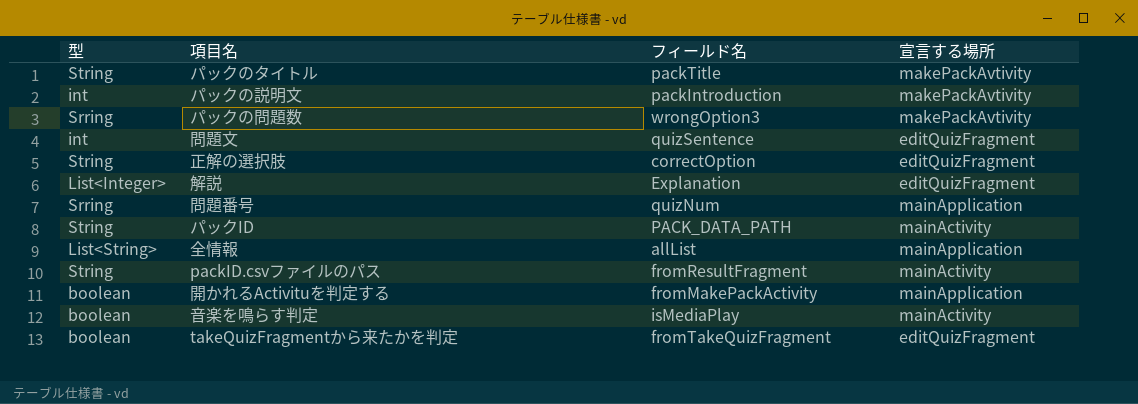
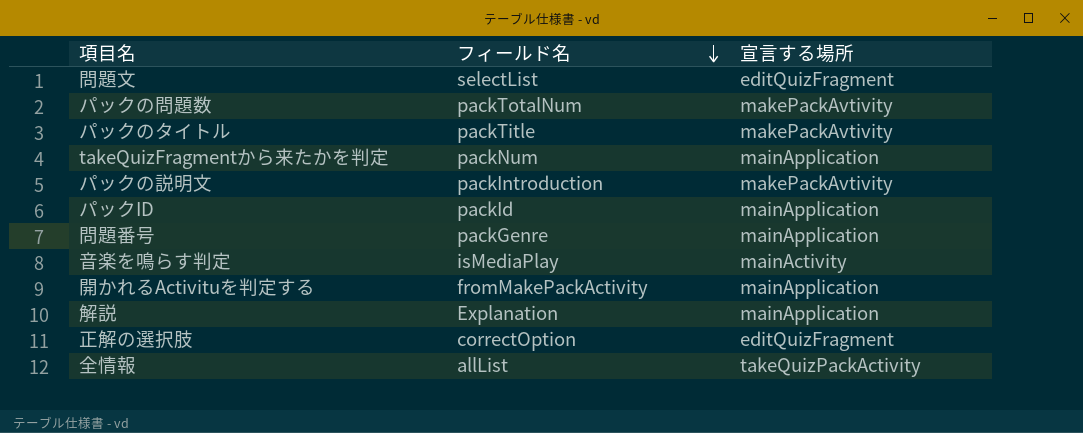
row order: none -> フィールド名 descending
column 型 | position: 1 -> none
row packID.csvファイルのパス: String | fromResultFragment | mainActivity -> none
問題文 | フィールド名: quizSentence -> selectList
パックの問題数 | フィールド名: wrongOption3 -> packTotalNum
takeQuizFragmentから来たかを判定 | フィールド名: fromTakeQuizFragment -> packNum
takeQuizFragmentから来たかを判定 | 宣言する場所: editQuizFragment -> mainApplication
パックID | フィールド名: PACK_DATA_PATH -> packId
パックID | 宣言する場所: mainActivity -> mainApplication
問題番号 | フィールド名: quizNum -> packGenre
解説 | 宣言する場所: editQuizFragment -> mainApplication
全情報 | 宣言する場所: mainApplication -> takeQuizPackActivity

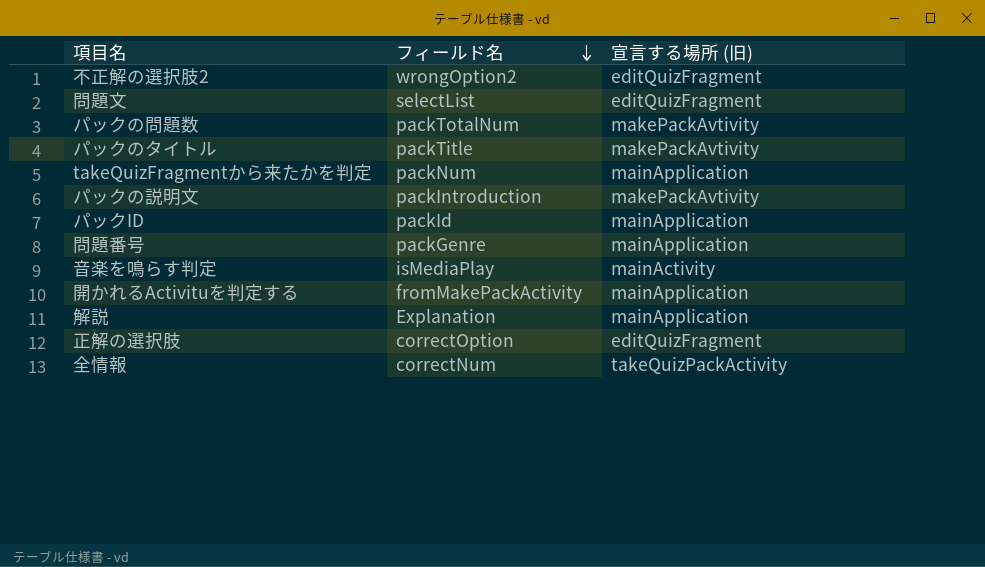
column name: 宣言する場所 -> 宣言する場所 (旧)
row 不正解の選択肢2: none -> wrongOption2 | editQuizFragment
全情報 | フィールド名: allList -> correctNum

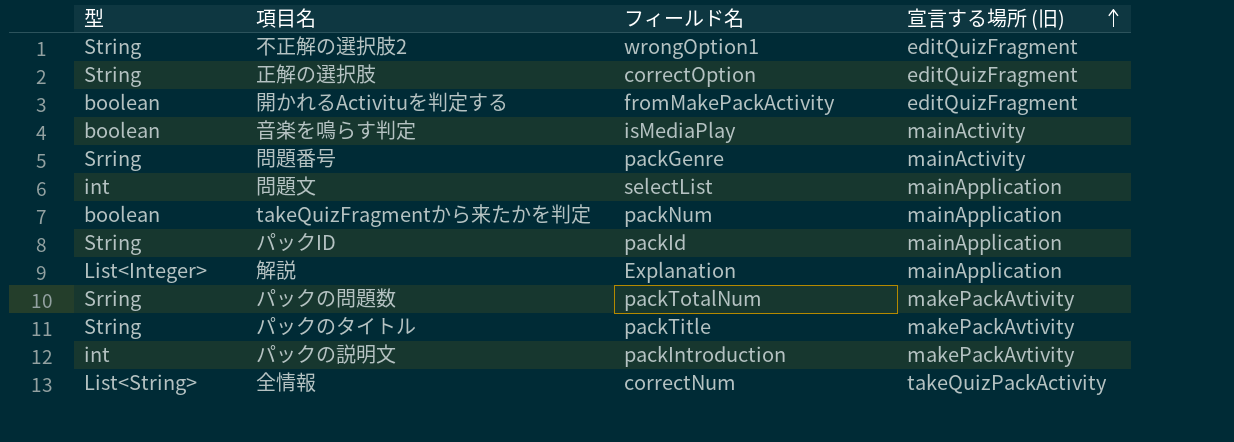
row order: フィールド名 descending -> 宣言する場所 (旧) ascending
column 型 | position: none -> 1
不正解の選択肢2 | フィールド名: wrongOption2 -> wrongOption1
開かれるActivituを判定する | 宣言する場所 (旧): mainApplication -> editQuizFragment
問題番号 | 宣言する場所 (旧): mainApplication -> mainActivity
問題文 | 宣言する場所 (旧): editQuizFragment -> mainApplication

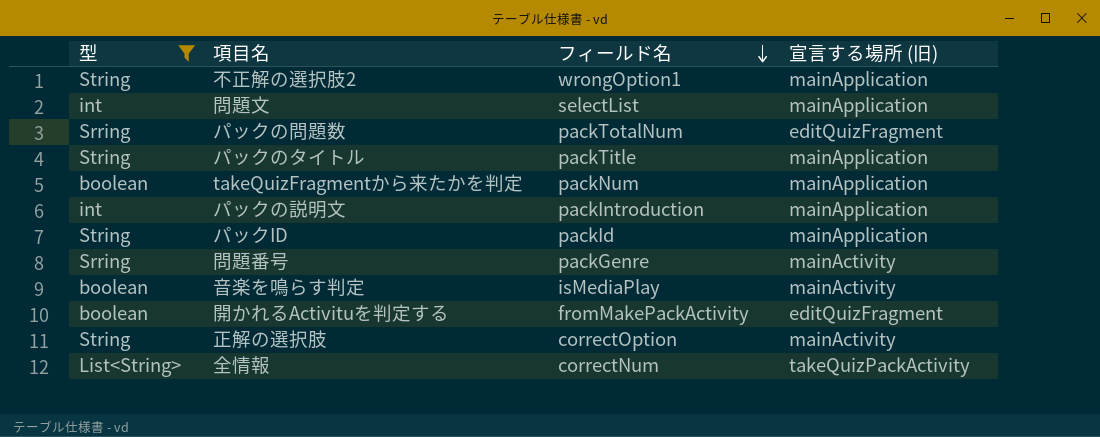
filter: none -> 型 != List<Integer>
row order: 宣言する場所 (旧) ascending -> フィールド名 descending
不正解の選択肢2 | 宣言する場所 (旧): editQuizFragment -> mainApplication
パックの問題数 | 宣言する場所 (旧): makePackAvtivity -> editQuizFragment
パックのタイトル | 宣言する場所 (旧): makePackAvtivity -> mainApplication
パックの説明文 | 宣言する場所 (旧): makePackAvtivity -> mainApplication
正解の選択肢 | 宣言する場所 (旧): editQuizFragment -> mainActivity

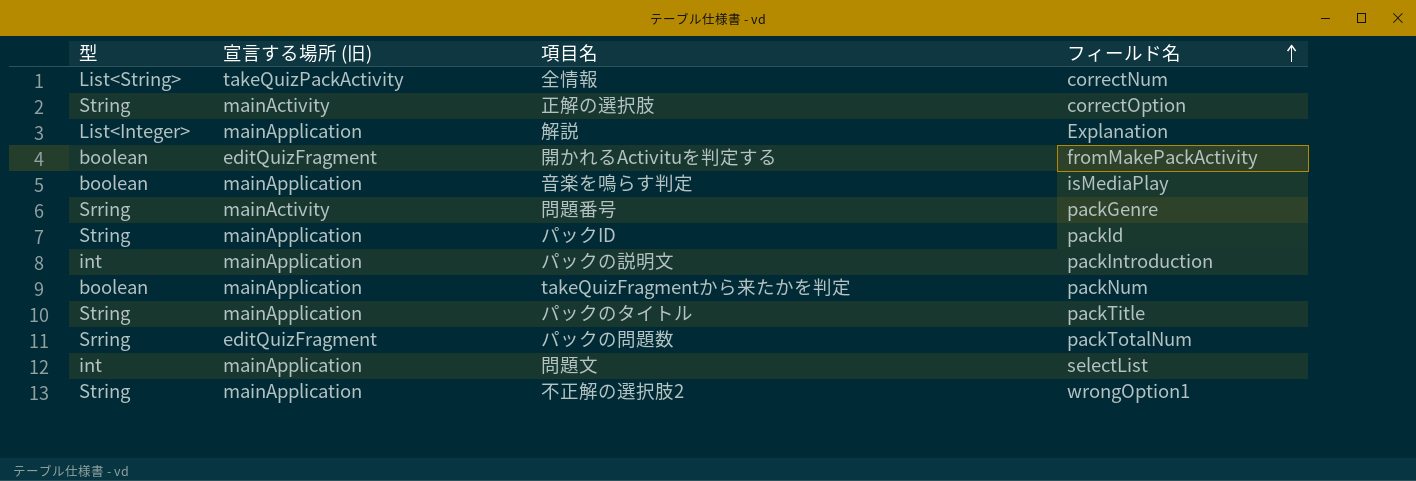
filter: 型 != List<Integer> -> none
row order: フィールド名 descending -> フィールド名 ascending
column 宣言する場所 (旧) | position: 4 -> 2
音楽を鳴らす判定 | 宣言する場所 (旧): mainActivity -> mainApplication

